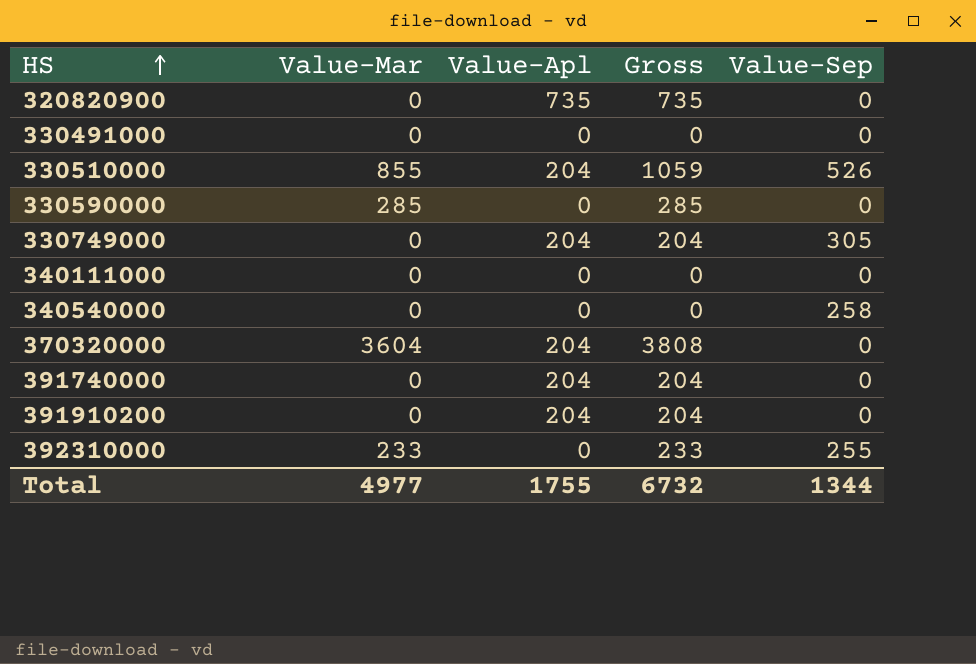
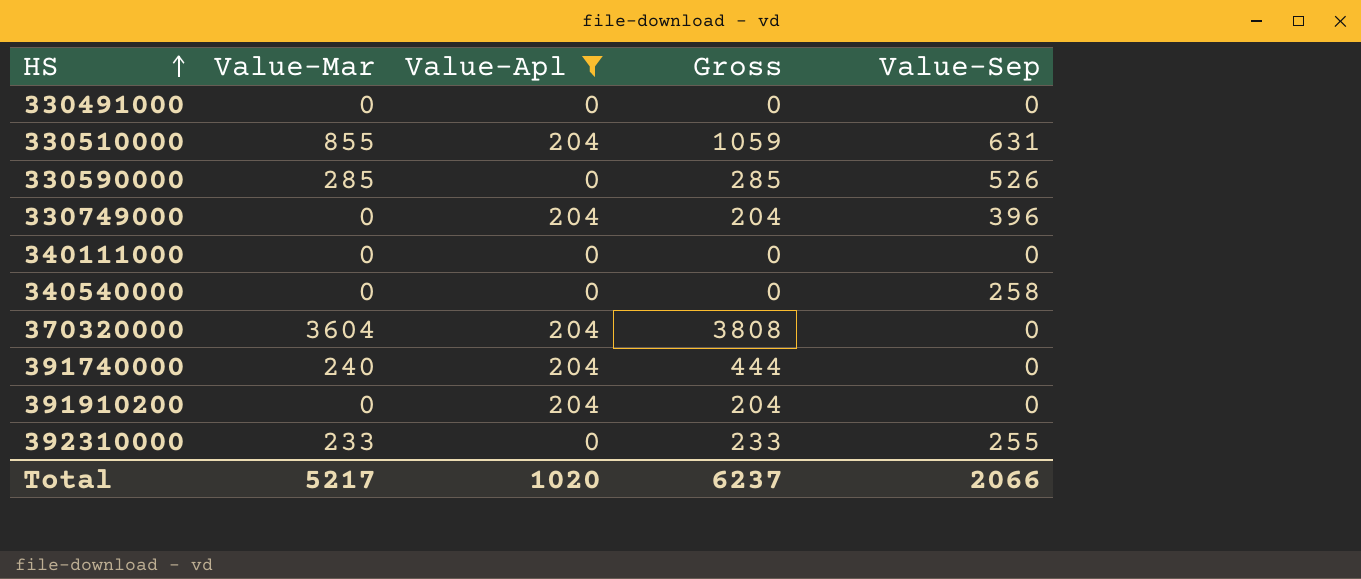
filter: none -> Value-Apl != 735
330510000 | Value-Sep: 526 -> 631
330590000 | Value-Sep: 0 -> 526
330749000 | Value-Sep: 305 -> 396
391740000 | Value-Mar: 0 -> 240
391740000 | Gross: 204 -> 444
Total | Value-Mar: 4977 -> 5217
Total | Value-Apl: 1755 -> 1020
Total | Gross: 6732 -> 6237
Total | Value-Sep: 1344 -> 2066

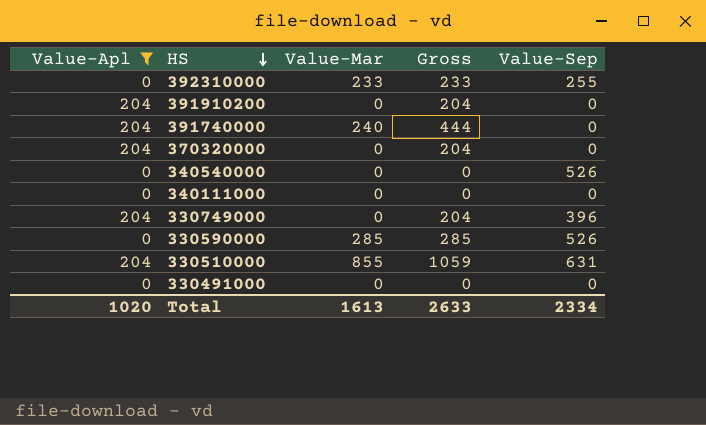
row order: HS ascending -> HS descending
column Value-Apl | position: 3 -> 1
370320000 | Value-Mar: 3604 -> 0
370320000 | Gross: 3808 -> 204
340540000 | Value-Sep: 258 -> 526
Total | Value-Mar: 5217 -> 1613
Total | Gross: 6237 -> 2633
Total | Value-Sep: 2066 -> 2334

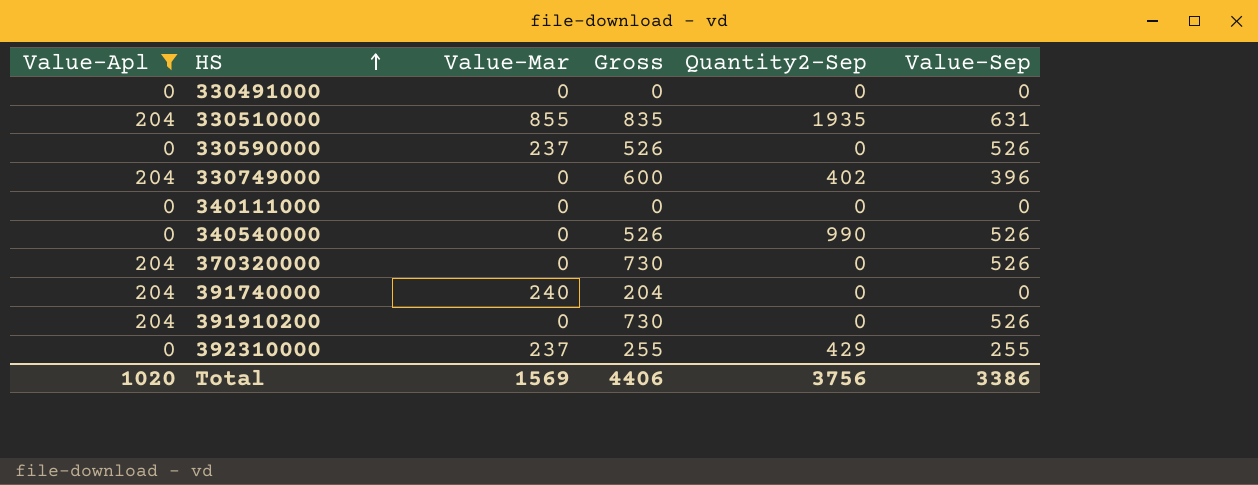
row order: HS descending -> HS ascending
column Gross | formula: [Value-Apl] + [Value-Mar] -> [Value-Apl] + [Value-Sep]
column Quantity2-Sep | position: none -> 5
330590000 | Value-Mar: 285 -> 237
370320000 | Value-Sep: 0 -> 526
391910200 | Value-Sep: 0 -> 526
392310000 | Value-Mar: 233 -> 237
Total | Value-Mar: 1613 -> 1569
Total | Gross: 2633 -> 4406
Total | Value-Sep: 2334 -> 3386

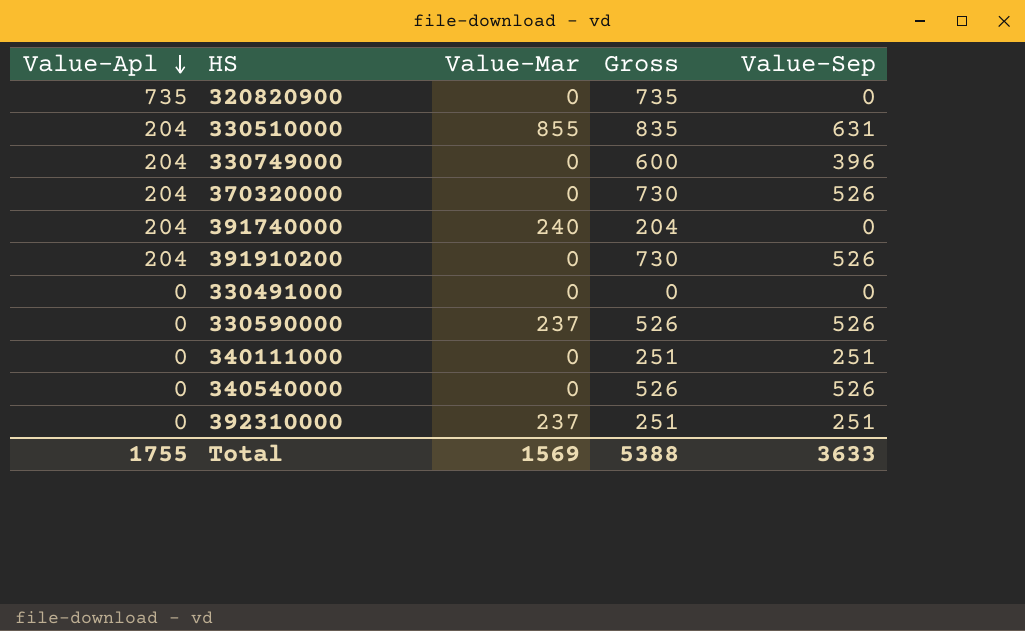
filter: Value-Apl != 735 -> none
row order: HS ascending -> Value-Apl descending
column Quantity2-Sep | position: 5 -> none
340111000 | Gross: 0 -> 251
340111000 | Value-Sep: 0 -> 251
392310000 | Gross: 255 -> 251
392310000 | Value-Sep: 255 -> 251
Total | Value-Apl: 1020 -> 1755
Total | Gross: 4406 -> 5388
Total | Value-Sep: 3386 -> 3633

